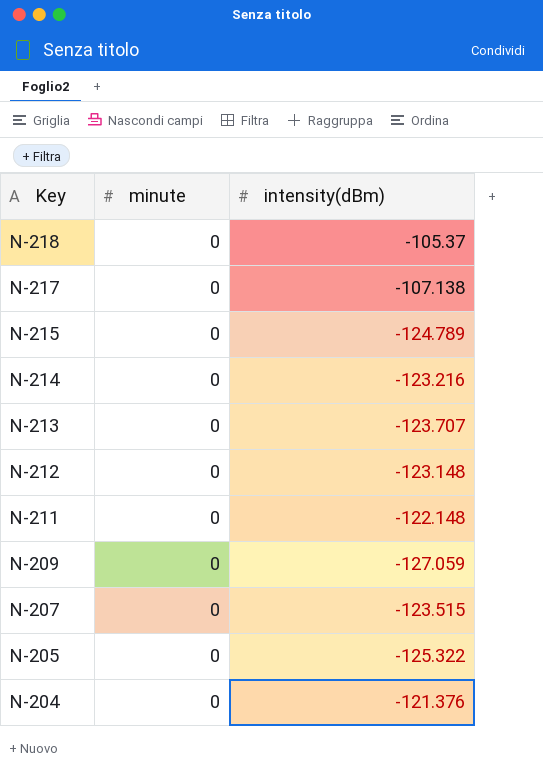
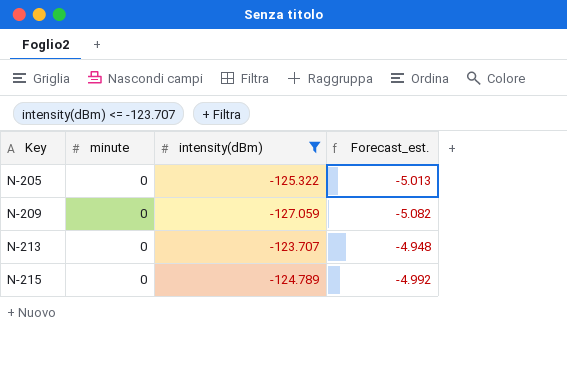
filter: none -> intensity(dBm) <= -123.707
row order: Key descending -> Key ascending
column Forecast_est. | formula: none -> [intensity(dBm)] * 0.04

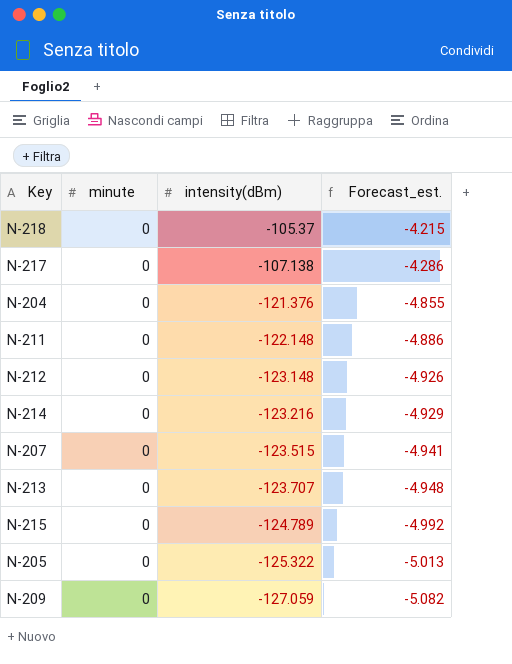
filter: intensity(dBm) <= -123.707 -> none
row order: Key ascending -> intensity(dBm) descending

